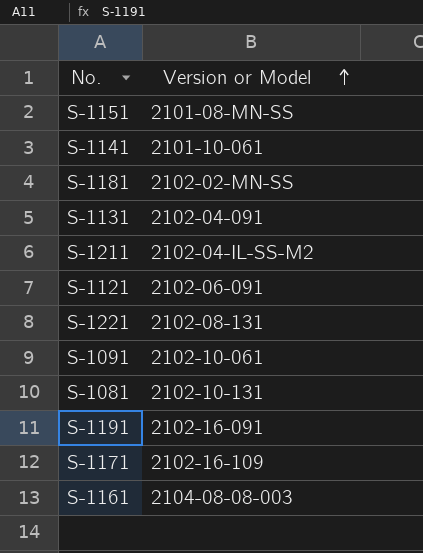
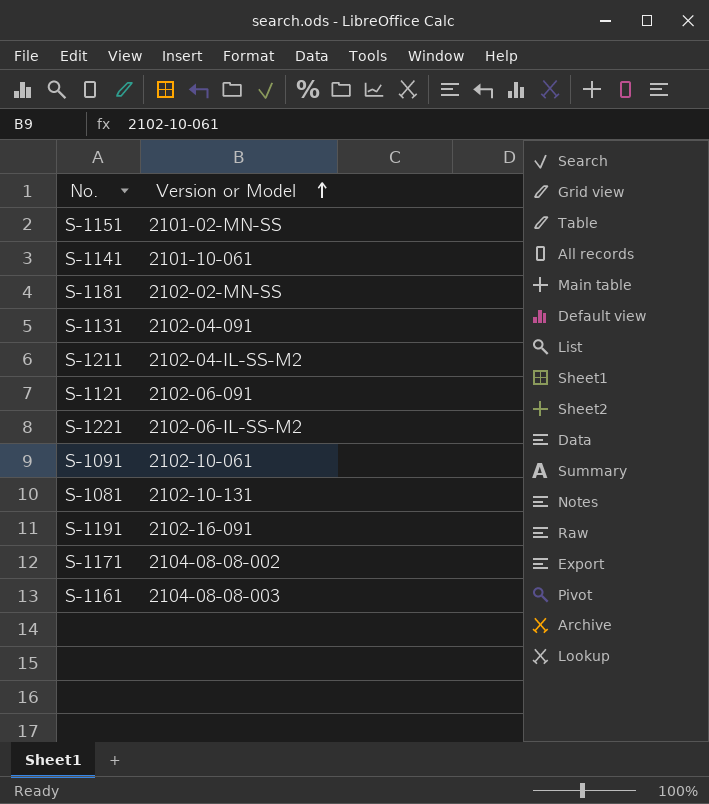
S-1151 | Version or Model: 2101-08-MN-SS -> 2101-02-MN-SS
S-1221 | Version or Model: 2102-08-131 -> 2102-06-IL-SS-M2
S-1171 | Version or Model: 2102-16-109 -> 2104-08-08-002

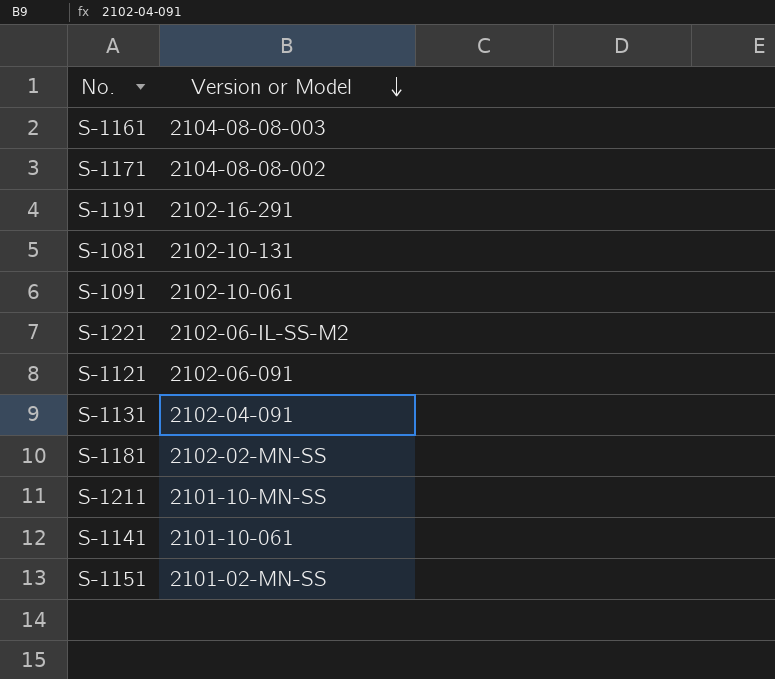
row order: Version or Model ascending -> Version or Model descending
S-1191 | Version or Model: 2102-16-091 -> 2102-16-291
S-1211 | Version or Model: 2102-04-IL-SS-M2 -> 2101-10-MN-SS

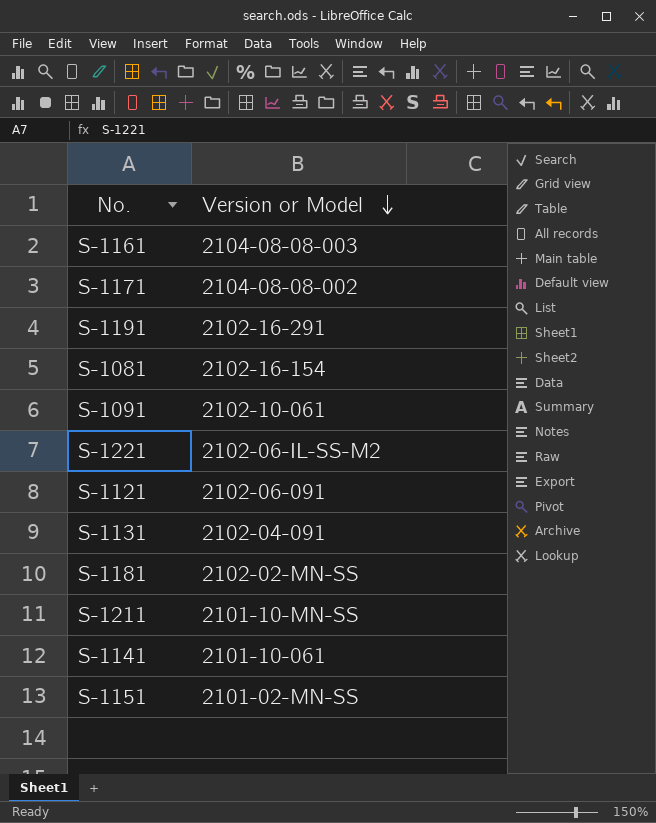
S-1081 | Version or Model: 2102-10-131 -> 2102-16-154

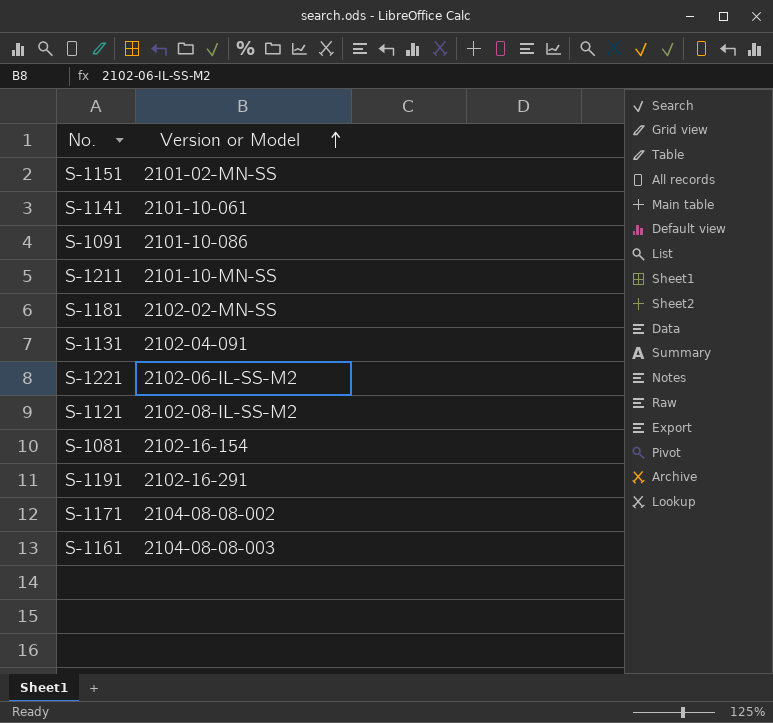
row order: Version or Model descending -> Version or Model ascending
S-1091 | Version or Model: 2102-10-061 -> 2101-10-086
S-1121 | Version or Model: 2102-06-091 -> 2102-08-IL-SS-M2

